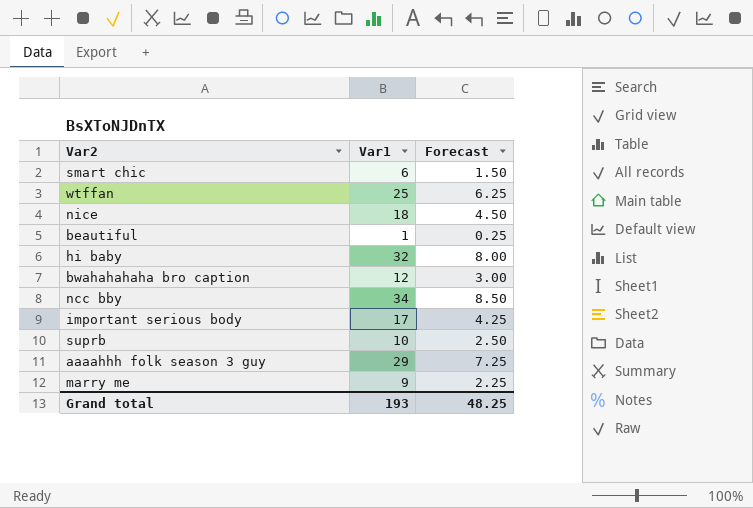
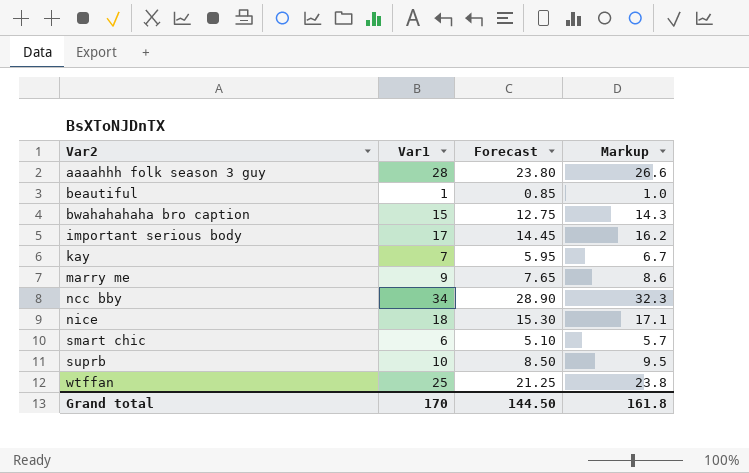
row order: none -> Var2 ascending
column Forecast | formula: [Var1] * 0.25 -> [Var1] * 0.85
column Markup | formula: none -> [Var1] * 0.95
row hi baby: 32 | 8.00 -> none
aaaahhh folk season 3 guy | Var1: 29 -> 28
bwahahahaha bro caption | Var1: 12 -> 15
row kay: none -> 7 | 5.95 | 6.7
Grand total | Var1: 193 -> 170
Grand total | Forecast: 48.25 -> 144.50

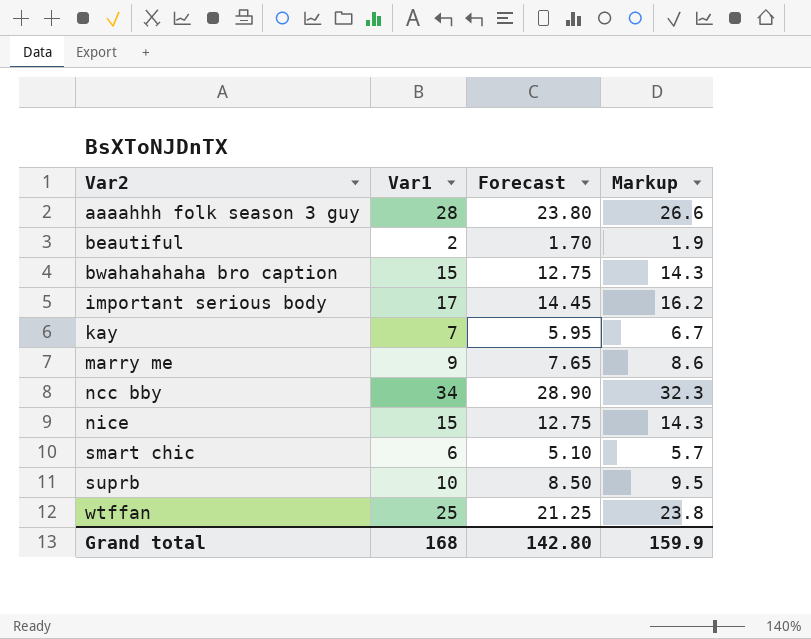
beautiful | Var1: 1 -> 2
beautiful | Forecast: 0.85 -> 1.70
beautiful | Markup: 1.0 -> 1.9
nice | Var1: 18 -> 15
nice | Forecast: 15.30 -> 12.75
nice | Markup: 17.1 -> 14.3
Grand total | Var1: 170 -> 168
Grand total | Forecast: 144.50 -> 142.80
Grand total | Markup: 161.8 -> 159.9

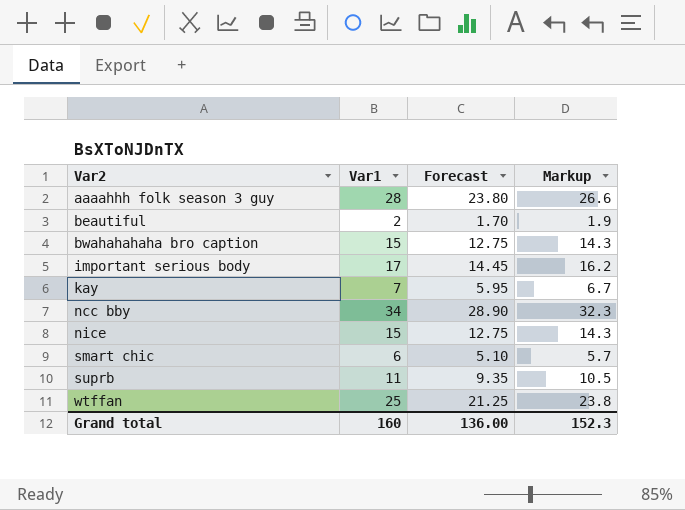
row marry me: 9 | 7.65 | 8.6 -> none
suprb | Var1: 10 -> 11
suprb | Forecast: 8.50 -> 9.35
suprb | Markup: 9.5 -> 10.5
Grand total | Var1: 168 -> 160
Grand total | Forecast: 142.80 -> 136.00
Grand total | Markup: 159.9 -> 152.3

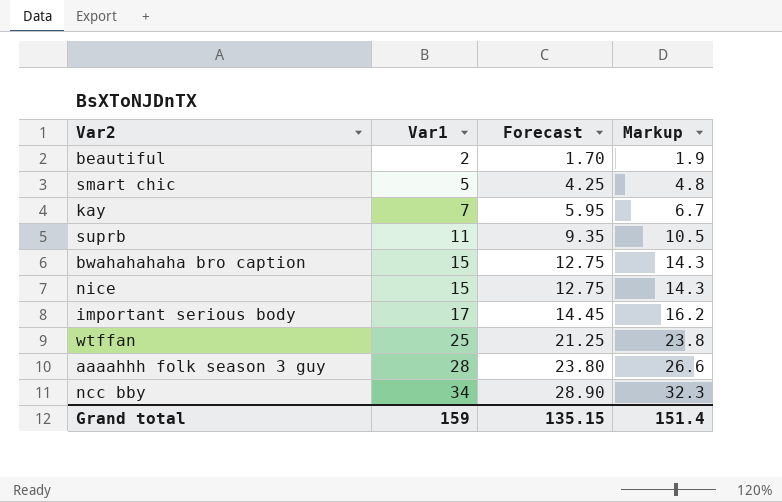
row order: Var2 ascending -> Var1 ascending
smart chic | Var1: 6 -> 5
smart chic | Forecast: 5.10 -> 4.25
smart chic | Markup: 5.7 -> 4.8
Grand total | Var1: 160 -> 159
Grand total | Forecast: 136.00 -> 135.15
Grand total | Markup: 152.3 -> 151.4

